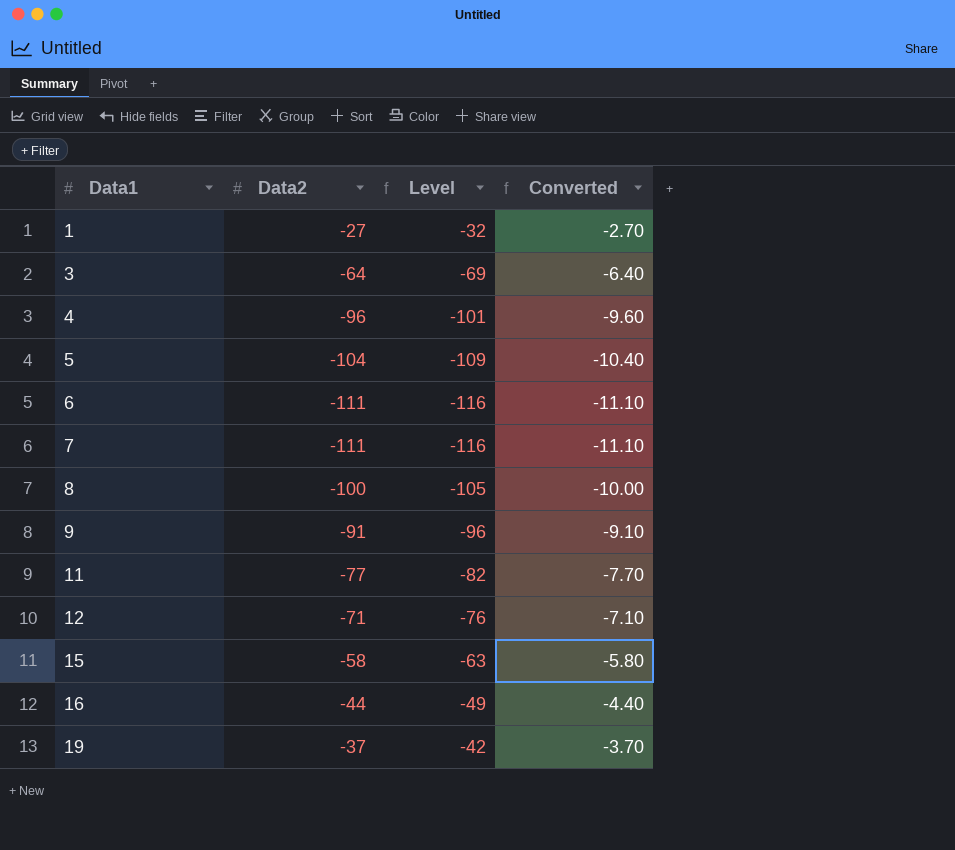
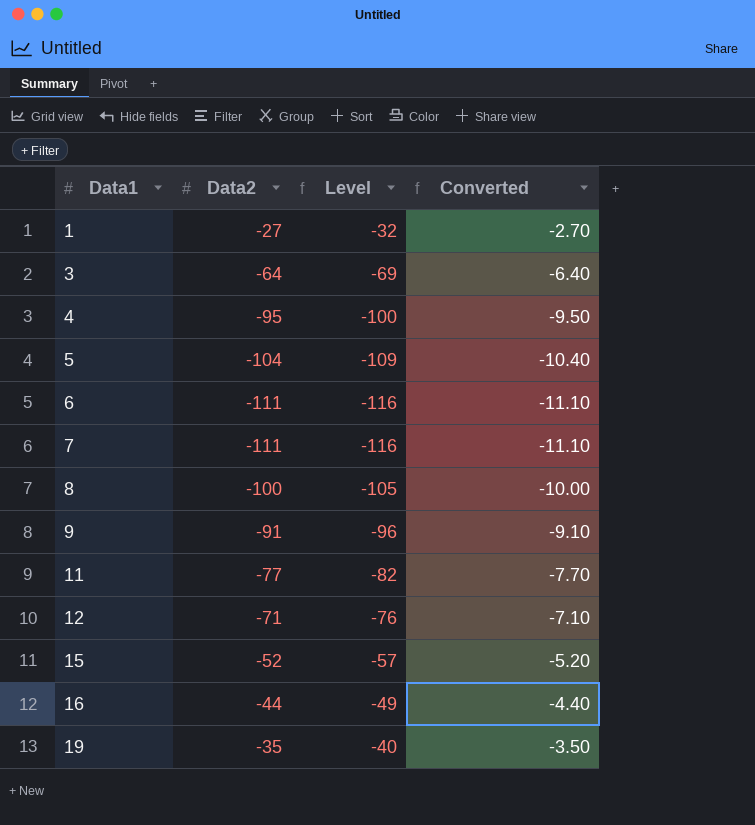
4 | Data2: -96 -> -95
4 | Level: -101 -> -100
4 | Converted: -9.60 -> -9.50
15 | Data2: -58 -> -52
15 | Level: -63 -> -57
15 | Converted: -5.80 -> -5.20
19 | Data2: -37 -> -35
19 | Level: -42 -> -40
19 | Converted: -3.70 -> -3.50

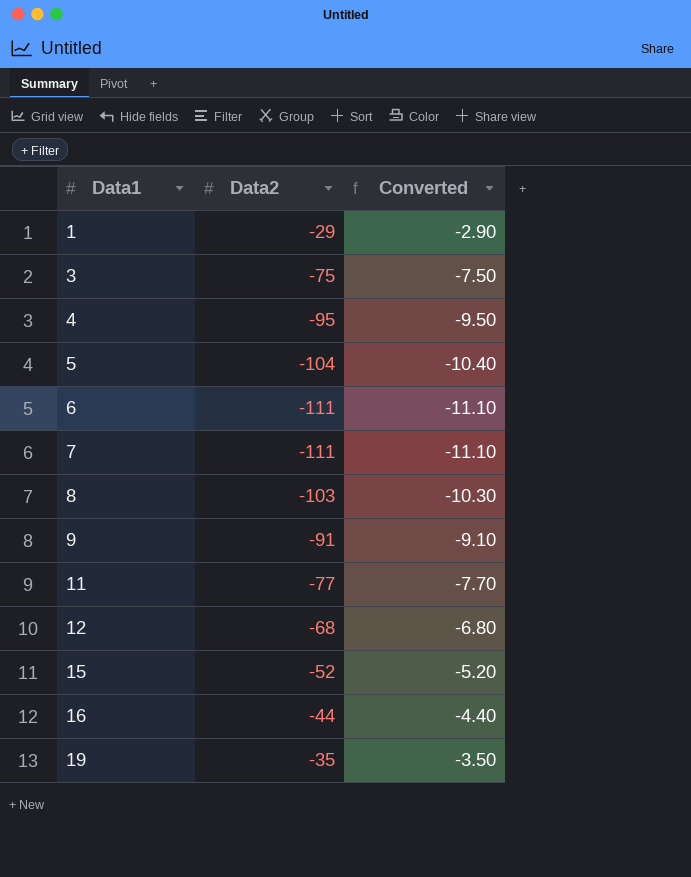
column Level | formula: [Data2] - 5 -> none
1 | Data2: -27 -> -29
1 | Converted: -2.70 -> -2.90
3 | Data2: -64 -> -75
3 | Converted: -6.40 -> -7.50
8 | Data2: -100 -> -103
8 | Converted: -10.00 -> -10.30
12 | Data2: -71 -> -68
12 | Converted: -7.10 -> -6.80

